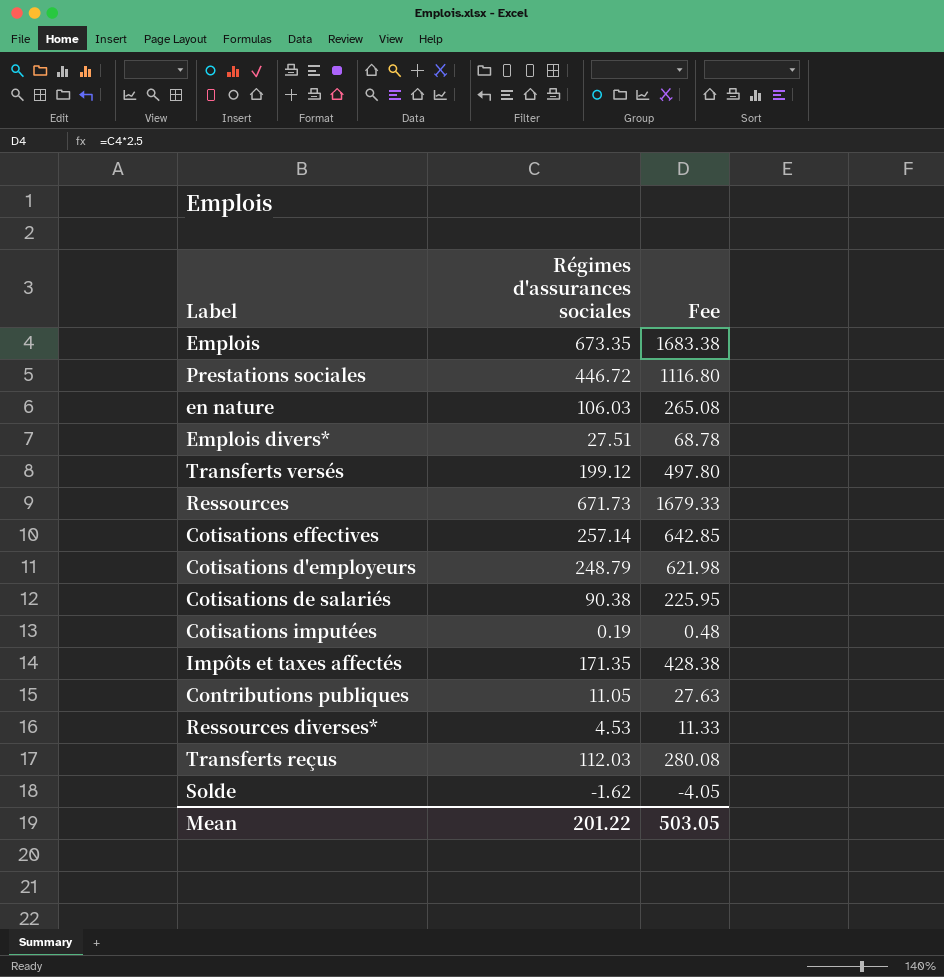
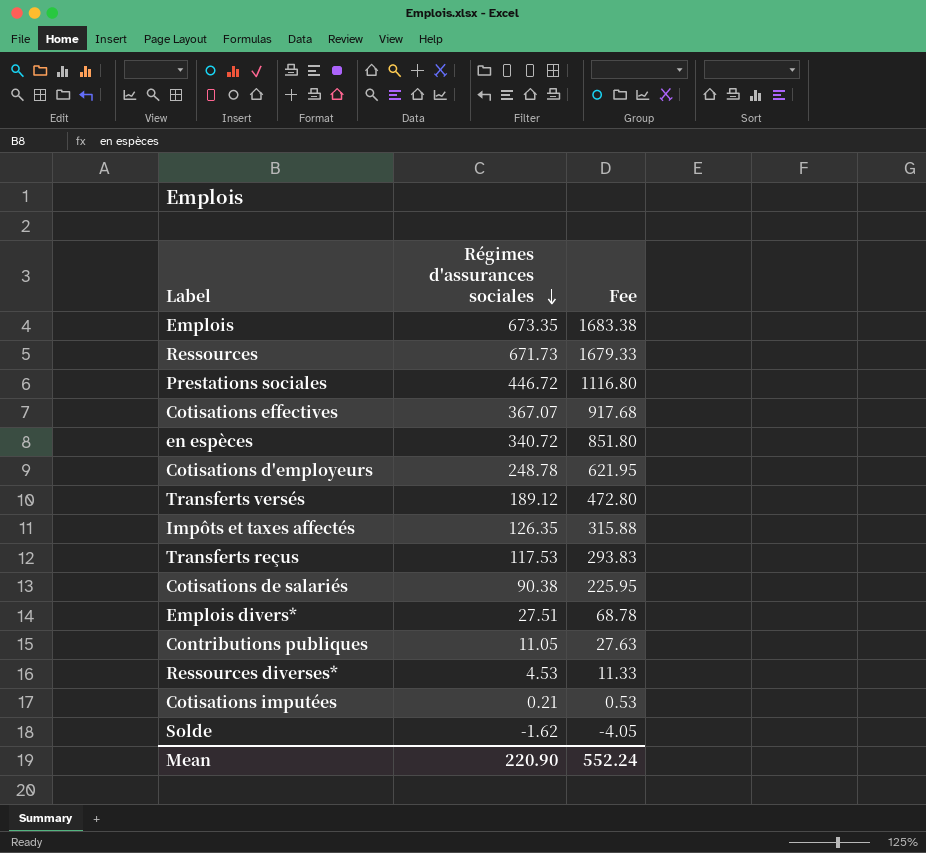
row order: none -> Régimes d'assurances sociales descending
row en nature: 106.03 | 265.08 -> none
Cotisations effectives | Régimes d'assurances sociales: 257.14 -> 367.07
Cotisations effectives | Fee: 642.85 -> 917.68
row en espèces: none -> 340.72 | 851.80
Cotisations d'employeurs | Régimes d'assurances sociales: 248.79 -> 248.78
Cotisations d'employeurs | Fee: 621.98 -> 621.95
Transferts versés | Régimes d'assurances sociales: 199.12 -> 189.12
Transferts versés | Fee: 497.80 -> 472.80
Impôts et taxes affectés | Régimes d'assurances sociales: 171.35 -> 126.35
Impôts et taxes affectés | Fee: 428.38 -> 315.88
Transferts reçus | Régimes d'assurances sociales: 112.03 -> 117.53
Transferts reçus | Fee: 280.08 -> 293.83
Cotisations imputées | Régimes d'assurances sociales: 0.19 -> 0.21
Cotisations imputées | Fee: 0.48 -> 0.53
Mean | Régimes d'assurances sociales: 201.22 -> 220.90
Mean | Fee: 503.05 -> 552.24

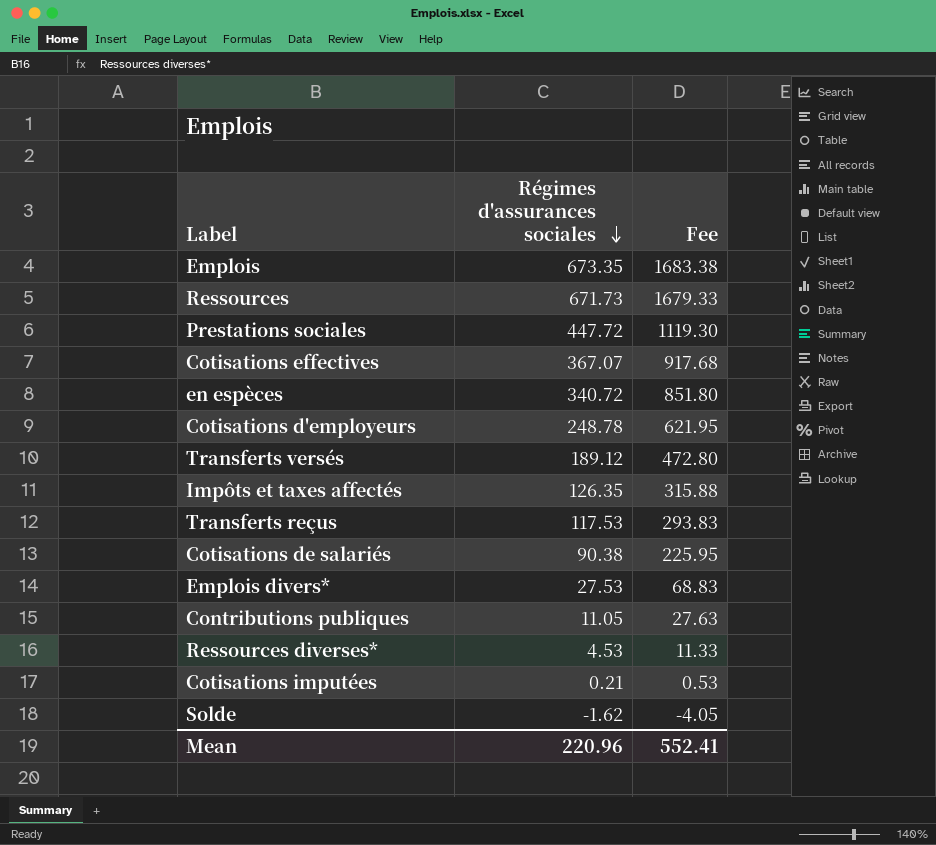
Prestations sociales | Régimes d'assurances sociales: 446.72 -> 447.72
Prestations sociales | Fee: 1116.80 -> 1119.30
Emplois divers* | Régimes d'assurances sociales: 27.51 -> 27.53
Emplois divers* | Fee: 68.78 -> 68.83
Mean | Régimes d'assurances sociales: 220.90 -> 220.96
Mean | Fee: 552.24 -> 552.41

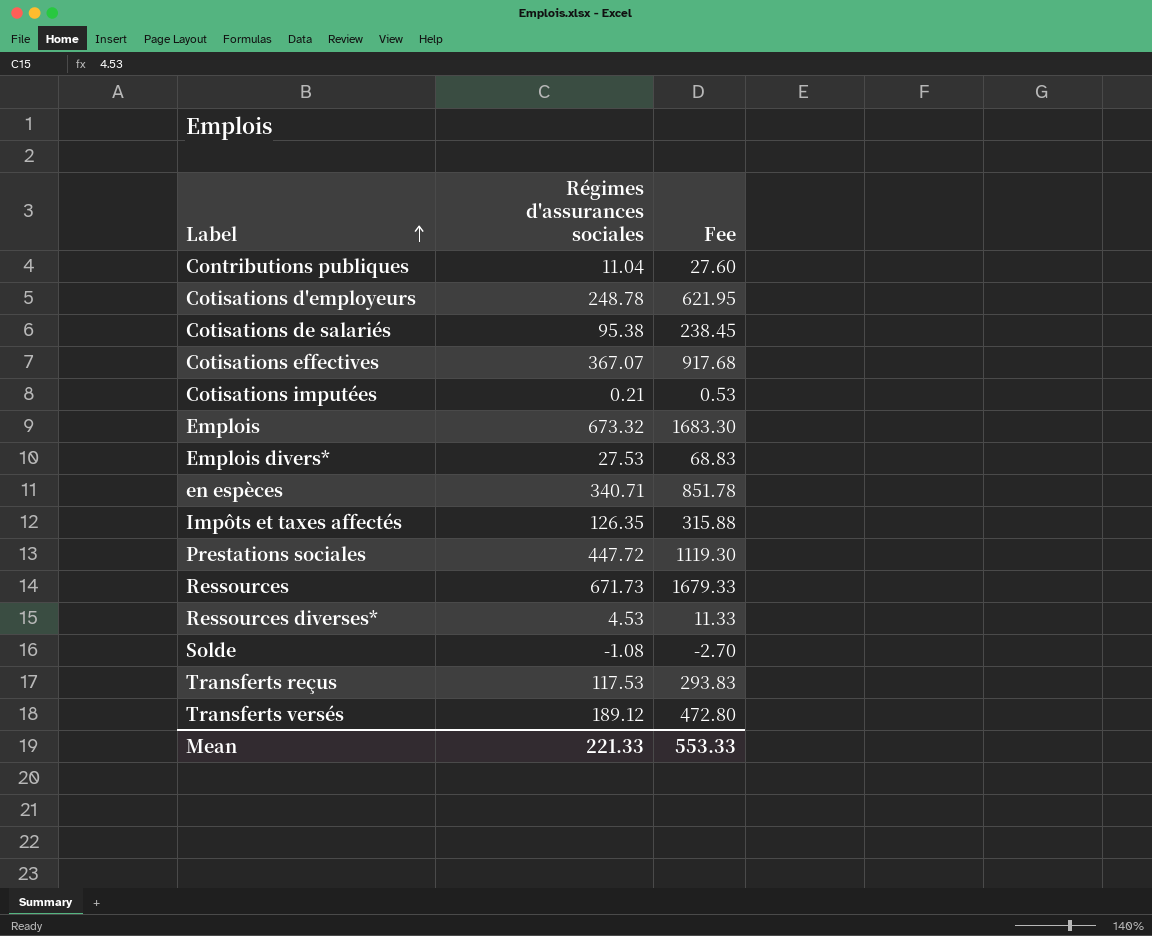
row order: Régimes d'assurances sociales descending -> Label ascending
Contributions publiques | Régimes d'assurances sociales: 11.05 -> 11.04
Contributions publiques | Fee: 27.63 -> 27.60
Cotisations de salariés | Régimes d'assurances sociales: 90.38 -> 95.38
Cotisations de salariés | Fee: 225.95 -> 238.45
Emplois | Régimes d'assurances sociales: 673.35 -> 673.32
Emplois | Fee: 1683.38 -> 1683.30
en espèces | Régimes d'assurances sociales: 340.72 -> 340.71
en espèces | Fee: 851.80 -> 851.78
Solde | Régimes d'assurances sociales: -1.62 -> -1.08
Solde | Fee: -4.05 -> -2.70
Mean | Régimes d'assurances sociales: 220.96 -> 221.33
Mean | Fee: 552.41 -> 553.33

